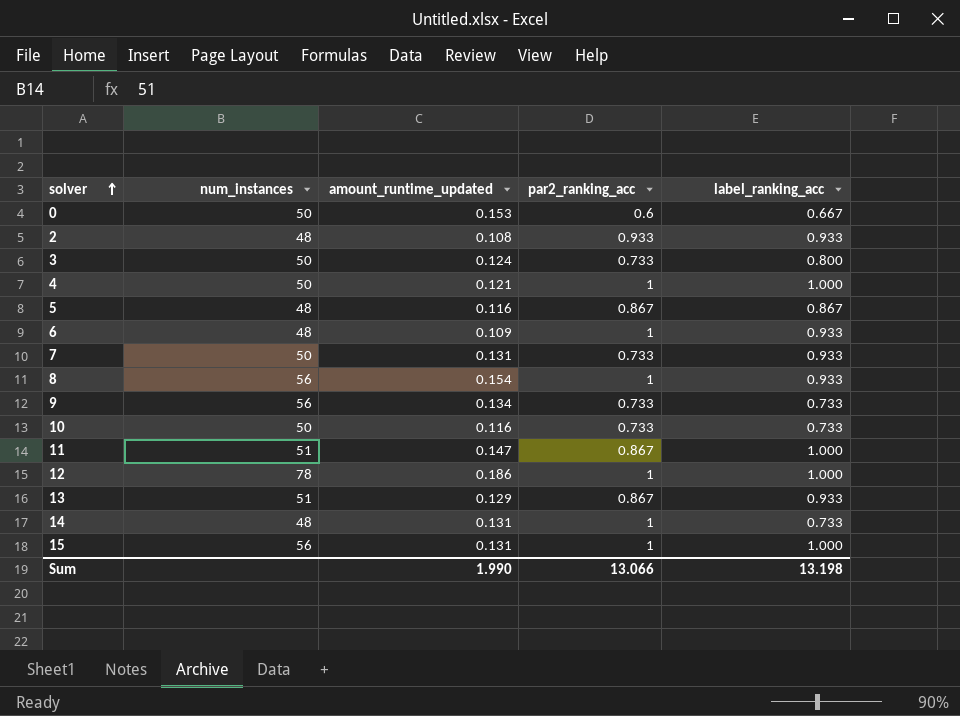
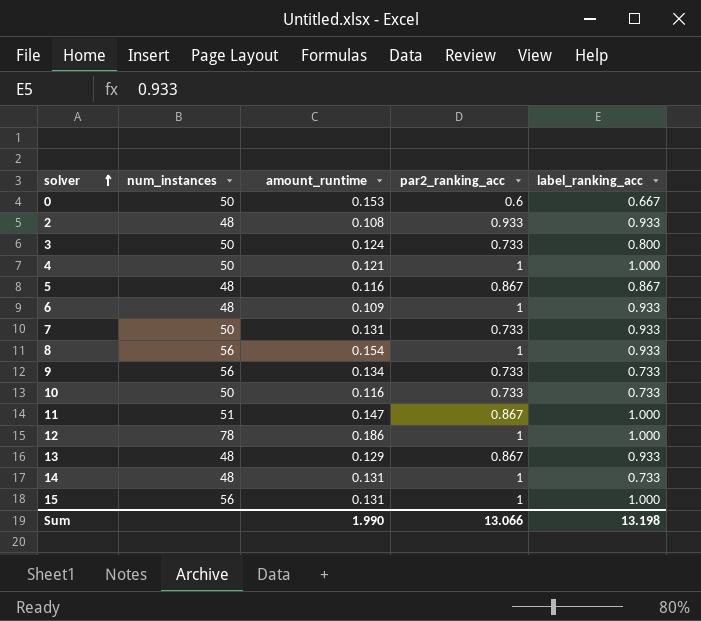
column name: amount_runtime_updated -> amount_runtime
13 | num_instances: 51 -> 48

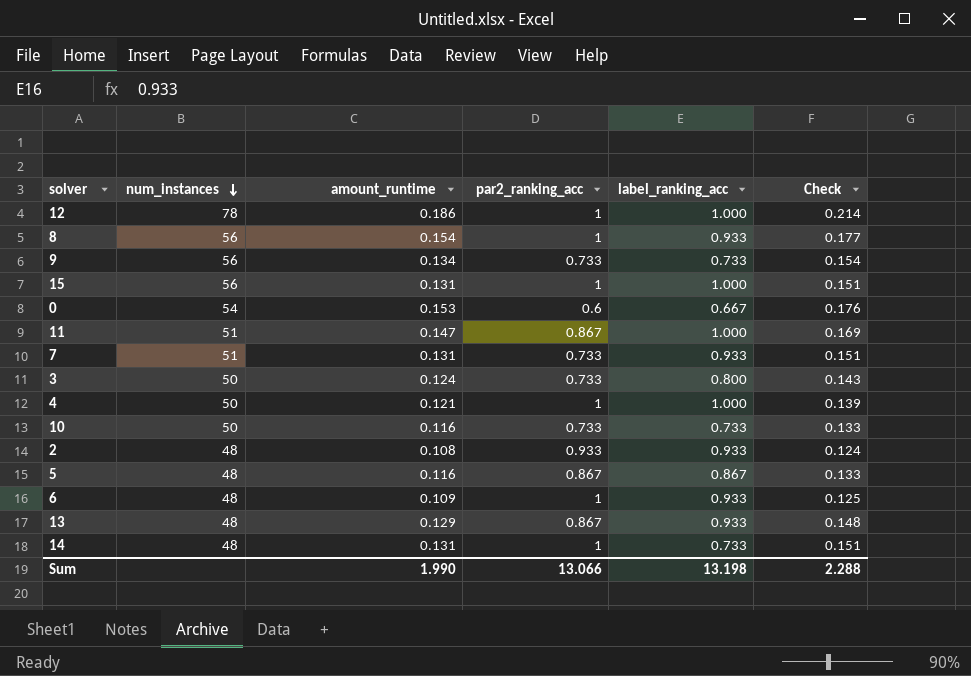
row order: solver ascending -> num_instances descending
column Check | formula: none -> [amount_runtime] * 1.15
0 | num_instances: 50 -> 54
7 | num_instances: 50 -> 51

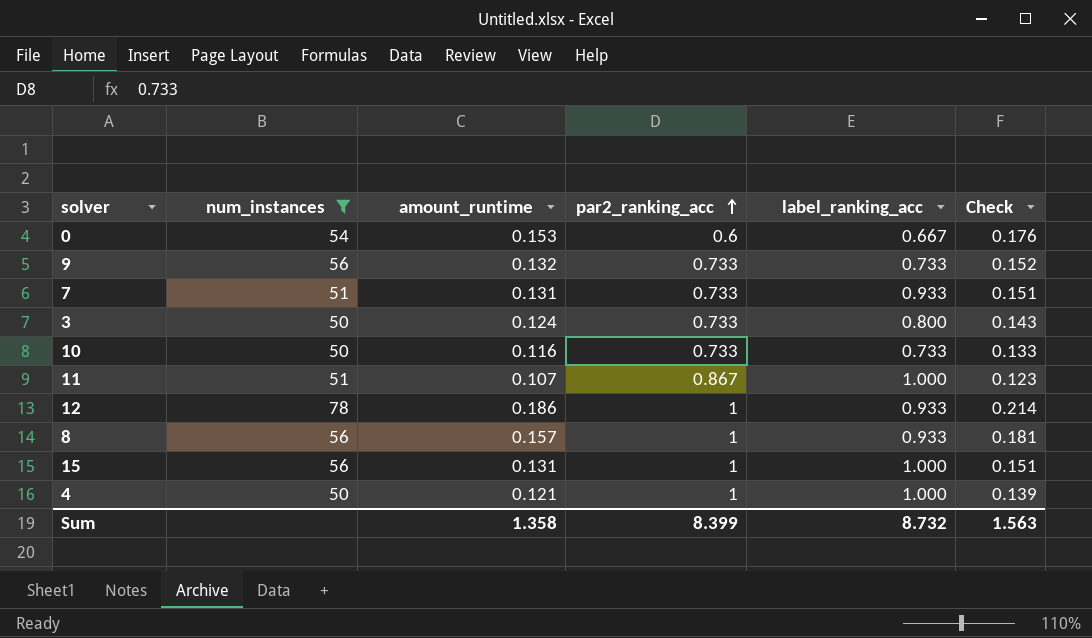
filter: none -> num_instances != 48
row order: num_instances descending -> par2_ranking_acc ascending
9 | amount_runtime: 0.134 -> 0.132
9 | Check: 0.154 -> 0.152
11 | amount_runtime: 0.147 -> 0.107
11 | Check: 0.169 -> 0.123
12 | label_ranking_acc: 1.000 -> 0.933
8 | amount_runtime: 0.154 -> 0.157
8 | Check: 0.177 -> 0.181
Sum | amount_runtime: 1.990 -> 1.358
Sum | par2_ranking_acc: 13.066 -> 8.399
Sum | label_ranking_acc: 13.198 -> 8.732
Sum | Check: 2.288 -> 1.563

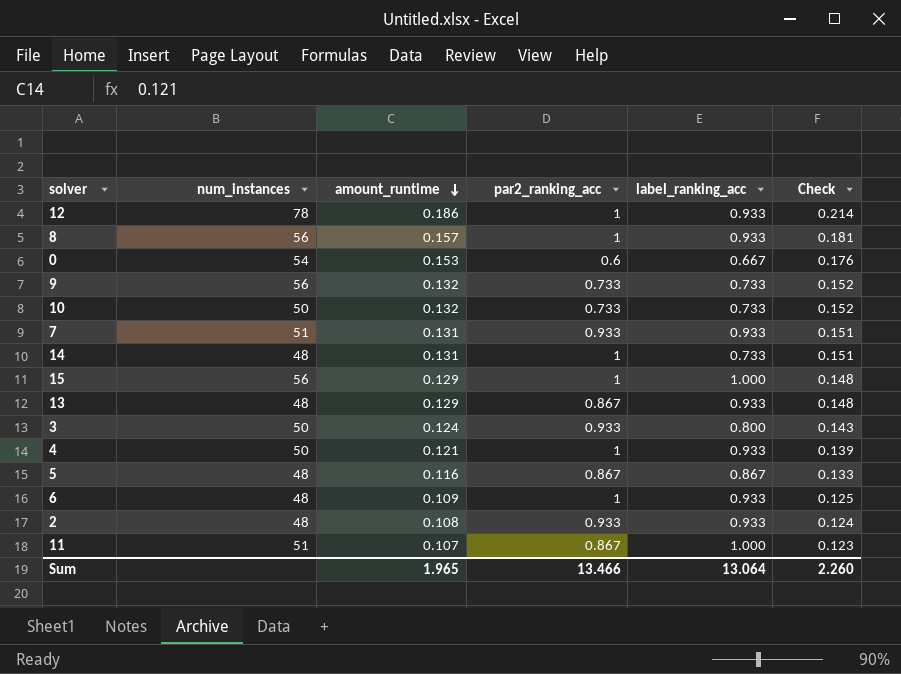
filter: num_instances != 48 -> none
row order: par2_ranking_acc ascending -> amount_runtime descending
10 | amount_runtime: 0.116 -> 0.132
10 | Check: 0.133 -> 0.152
7 | par2_ranking_acc: 0.733 -> 0.933
15 | amount_runtime: 0.131 -> 0.129
15 | Check: 0.151 -> 0.148
3 | par2_ranking_acc: 0.733 -> 0.933
4 | label_ranking_acc: 1.000 -> 0.933
Sum | amount_runtime: 1.358 -> 1.965
Sum | par2_ranking_acc: 8.399 -> 13.466
Sum | label_ranking_acc: 8.732 -> 13.064
Sum | Check: 1.563 -> 2.260

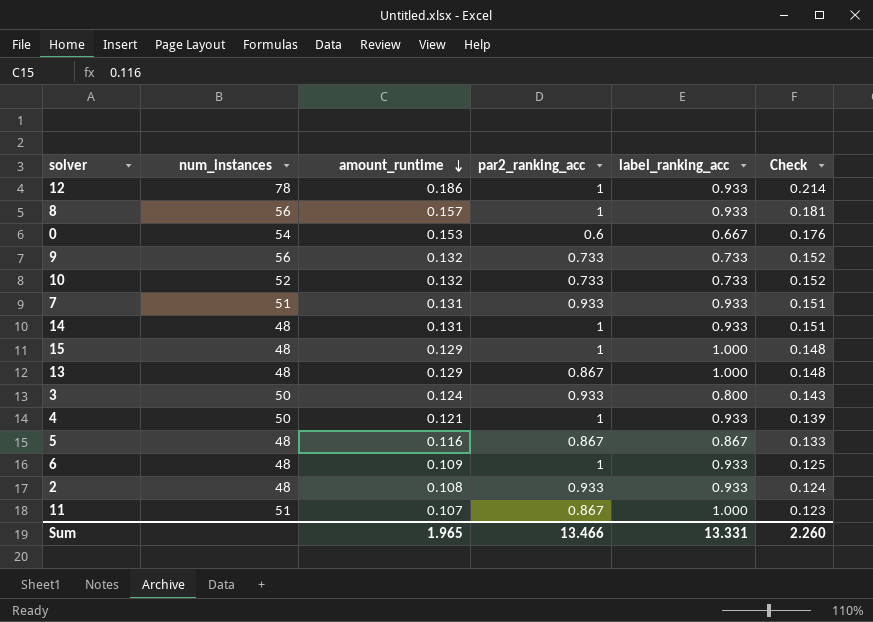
10 | num_instances: 50 -> 52
14 | label_ranking_acc: 0.733 -> 0.933
15 | num_instances: 56 -> 48
13 | label_ranking_acc: 0.933 -> 1.000
Sum | label_ranking_acc: 13.064 -> 13.331

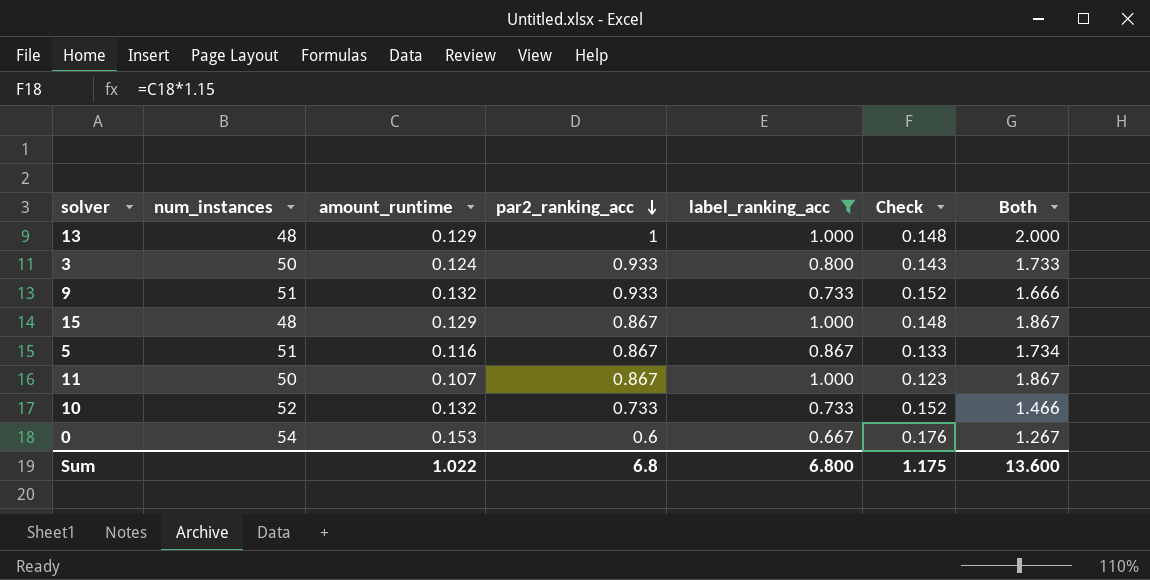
filter: none -> label_ranking_acc != 0.933
row order: amount_runtime descending -> par2_ranking_acc descending
column Both | formula: none -> [par2_ranking_acc] + [label_ranking_acc]
13 | par2_ranking_acc: 0.867 -> 1
9 | num_instances: 56 -> 51
9 | par2_ranking_acc: 0.733 -> 0.933
15 | par2_ranking_acc: 1 -> 0.867
5 | num_instances: 48 -> 51
11 | num_instances: 51 -> 50
Sum | amount_runtime: 1.965 -> 1.022
Sum | par2_ranking_acc: 13.466 -> 6.8
Sum | label_ranking_acc: 13.331 -> 6.800
Sum | Check: 2.260 -> 1.175

